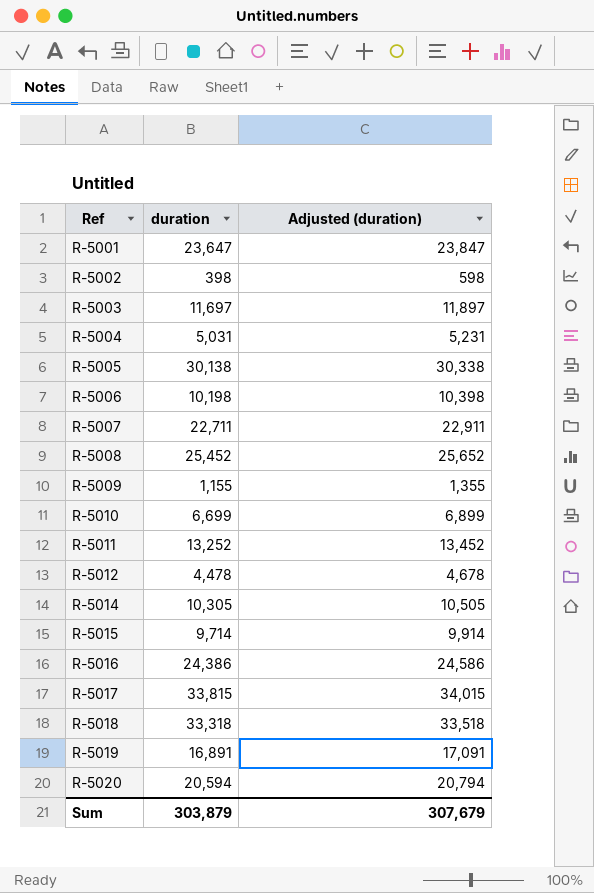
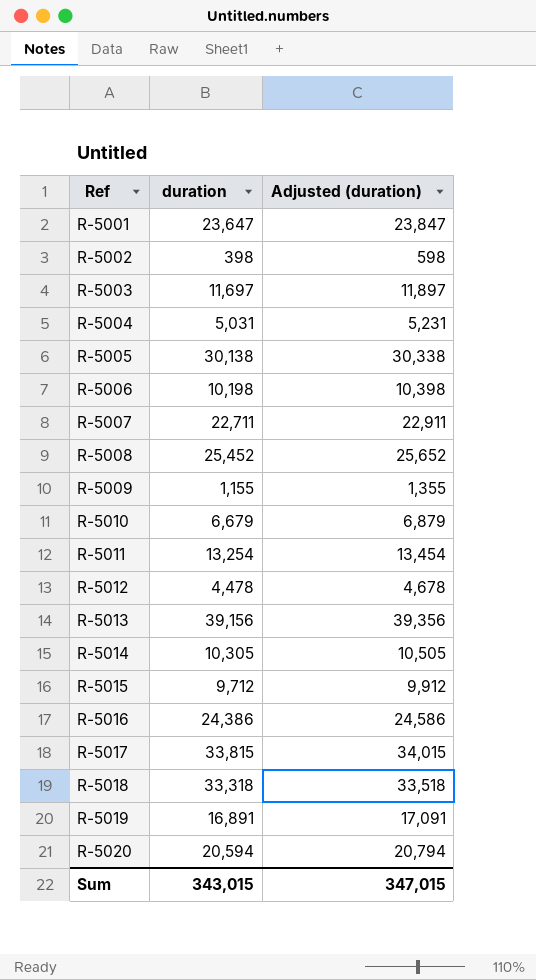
R-5010 | duration: 6,699 -> 6,679
R-5010 | Adjusted (duration): 6,899 -> 6,879
R-5011 | duration: 13,252 -> 13,254
R-5011 | Adjusted (duration): 13,452 -> 13,454
row R-5013: none -> 39,156 | 39,356
R-5015 | duration: 9,714 -> 9,712
R-5015 | Adjusted (duration): 9,914 -> 9,912
Sum | duration: 303,879 -> 343,015
Sum | Adjusted (duration): 307,679 -> 347,015

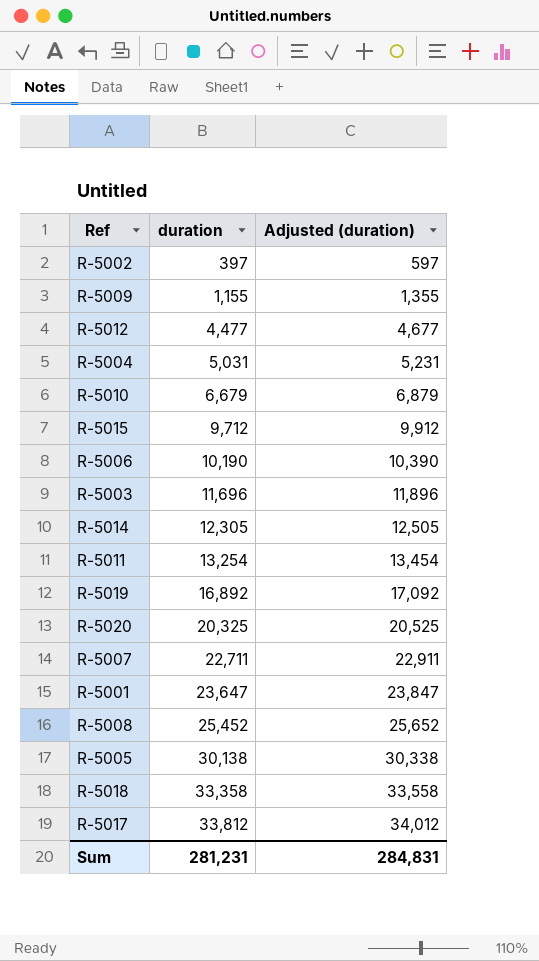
row order: Ref ascending -> duration ascending
row R-5013: 39,156 | 39,356 -> none
row R-5016: 24,386 | 24,586 -> none
R-5002 | duration: 398 -> 397
R-5002 | Adjusted (duration): 598 -> 597
R-5012 | duration: 4,478 -> 4,477
R-5012 | Adjusted (duration): 4,678 -> 4,677
R-5006 | duration: 10,198 -> 10,190
R-5006 | Adjusted (duration): 10,398 -> 10,390
R-5003 | duration: 11,697 -> 11,696
R-5003 | Adjusted (duration): 11,897 -> 11,896
R-5014 | duration: 10,305 -> 12,305
R-5014 | Adjusted (duration): 10,505 -> 12,505
R-5019 | duration: 16,891 -> 16,892
R-5019 | Adjusted (duration): 17,091 -> 17,092
R-5020 | duration: 20,594 -> 20,325
R-5020 | Adjusted (duration): 20,794 -> 20,525
R-5018 | duration: 33,318 -> 33,358
R-5018 | Adjusted (duration): 33,518 -> 33,558
R-5017 | duration: 33,815 -> 33,812
R-5017 | Adjusted (duration): 34,015 -> 34,012
Sum | duration: 343,015 -> 281,231
Sum | Adjusted (duration): 347,015 -> 284,831

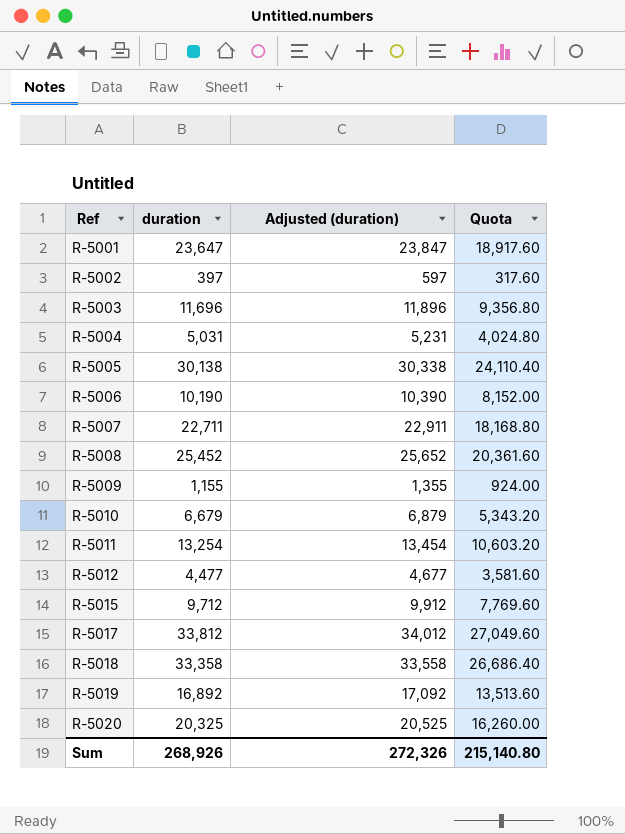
row order: duration ascending -> Ref ascending
column Quota | formula: none -> [duration] * 0.8
row R-5014: 12,305 | 12,505 -> none
Sum | duration: 281,231 -> 268,926
Sum | Adjusted (duration): 284,831 -> 272,326

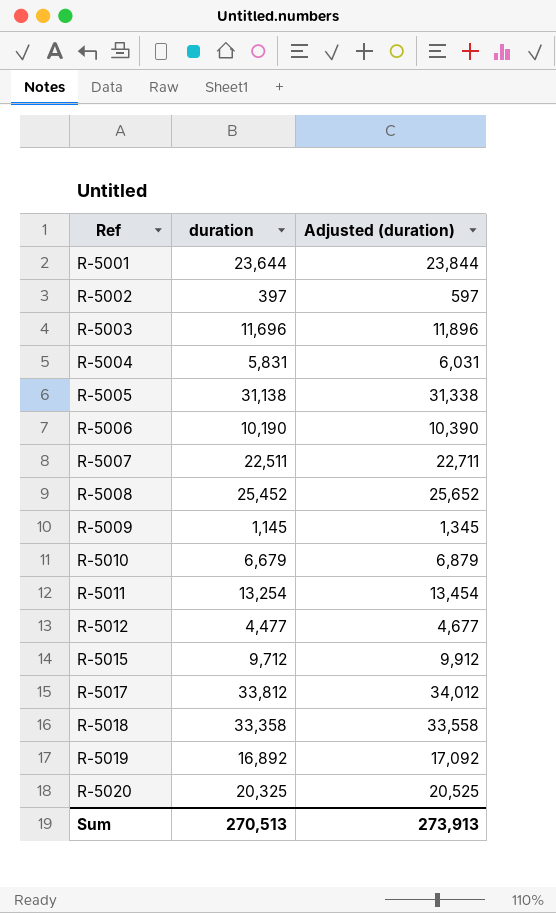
column Quota | formula: [duration] * 0.8 -> none
R-5001 | duration: 23,647 -> 23,644
R-5001 | Adjusted (duration): 23,847 -> 23,844
R-5004 | duration: 5,031 -> 5,831
R-5004 | Adjusted (duration): 5,231 -> 6,031
R-5005 | duration: 30,138 -> 31,138
R-5005 | Adjusted (duration): 30,338 -> 31,338
R-5007 | duration: 22,711 -> 22,511
R-5007 | Adjusted (duration): 22,911 -> 22,711
R-5009 | duration: 1,155 -> 1,145
R-5009 | Adjusted (duration): 1,355 -> 1,345
Sum | duration: 268,926 -> 270,513
Sum | Adjusted (duration): 272,326 -> 273,913

